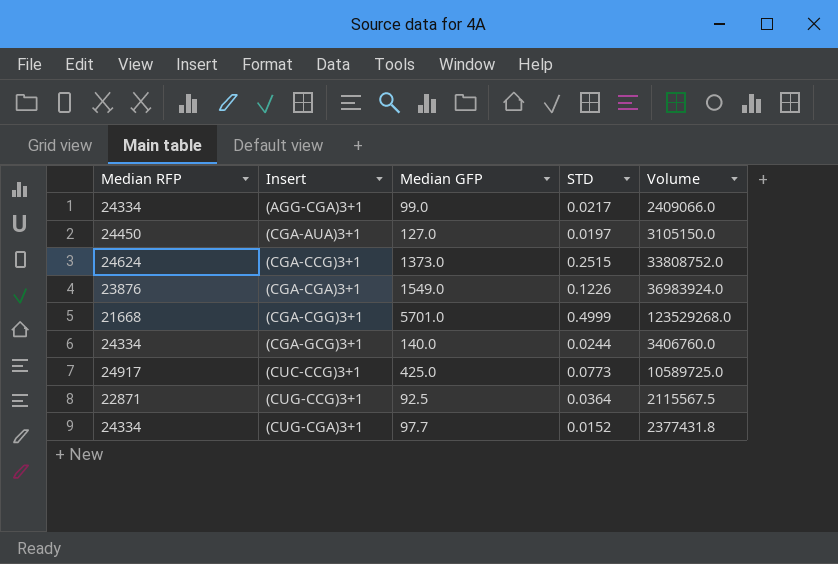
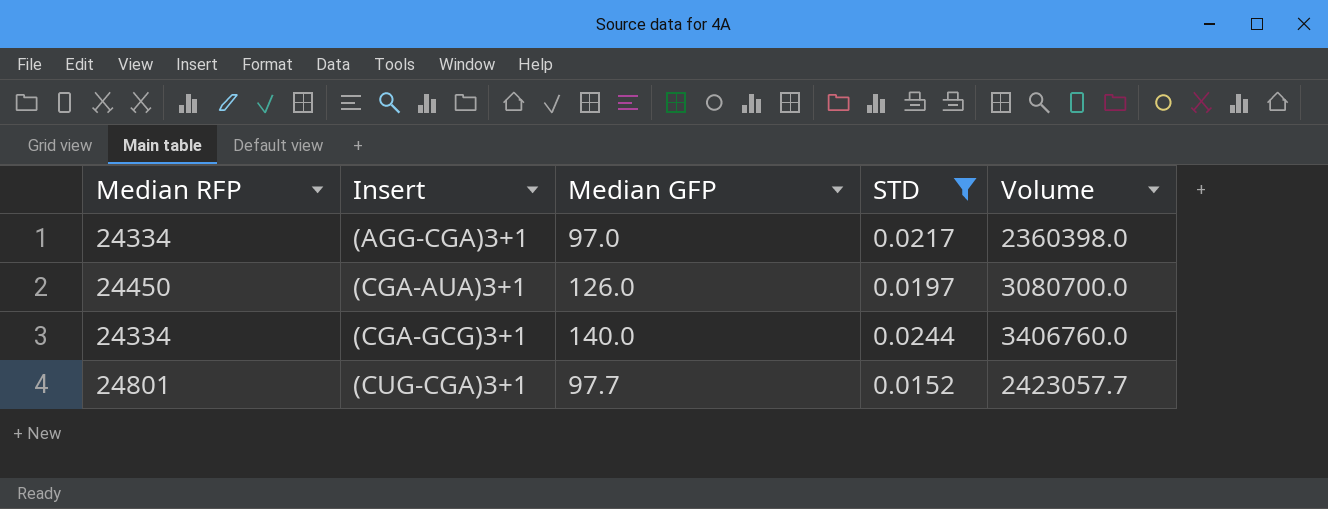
filter: none -> STD <= 0.0244
(AGG-CGA)3+1 | Median GFP: 99.0 -> 97.0
(AGG-CGA)3+1 | Volume: 2409066.0 -> 2360398.0
(CGA-AUA)3+1 | Median GFP: 127.0 -> 126.0
(CGA-AUA)3+1 | Volume: 3105150.0 -> 3080700.0
(CUG-CGA)3+1 | Median RFP: 24334 -> 24801
(CUG-CGA)3+1 | Volume: 2377431.8 -> 2423057.7

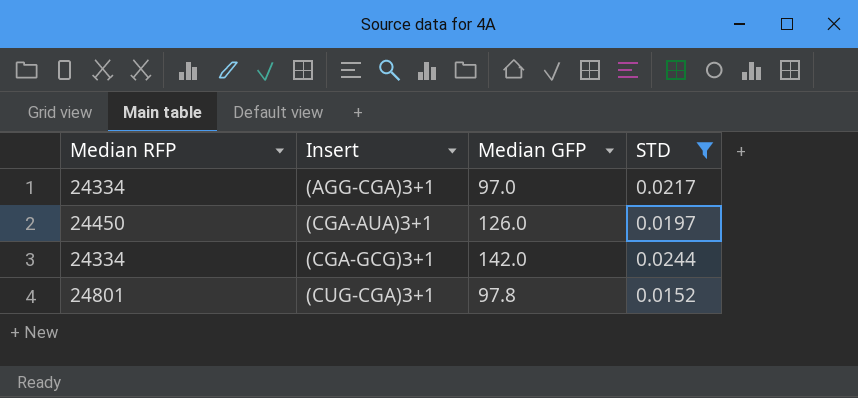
column Volume | formula: [Median RFP] * [Median GFP] -> none
(CGA-GCG)3+1 | Median GFP: 140.0 -> 142.0
(CUG-CGA)3+1 | Median GFP: 97.7 -> 97.8

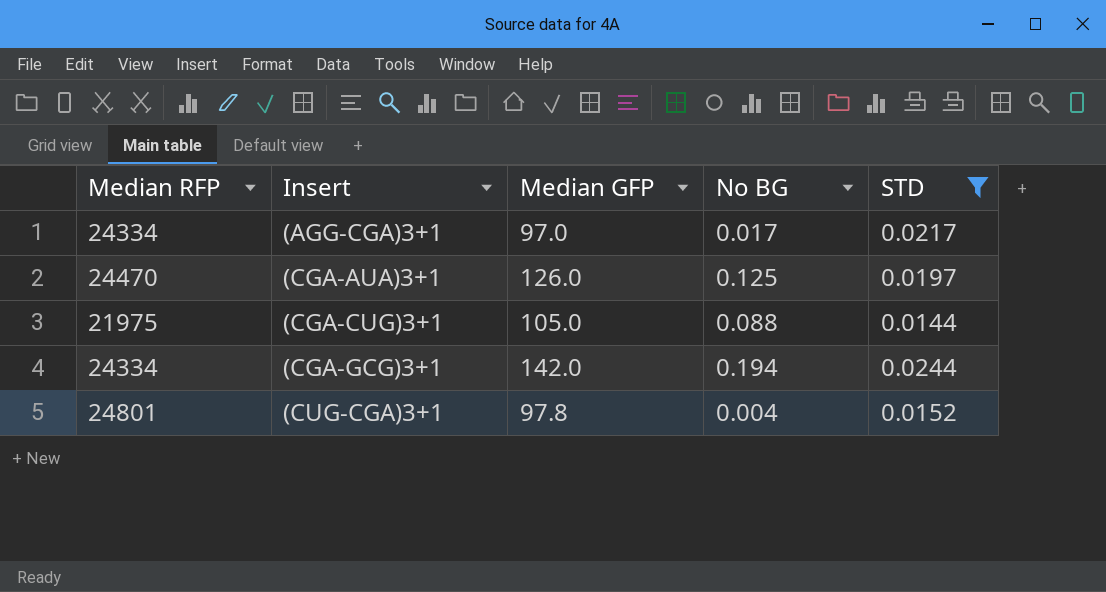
column No BG | position: none -> 4
(CGA-AUA)3+1 | Median RFP: 24450 -> 24470
row (CGA-CUG)3+1: none -> 21975 | 105.0 | 0.088 | 0.0144

